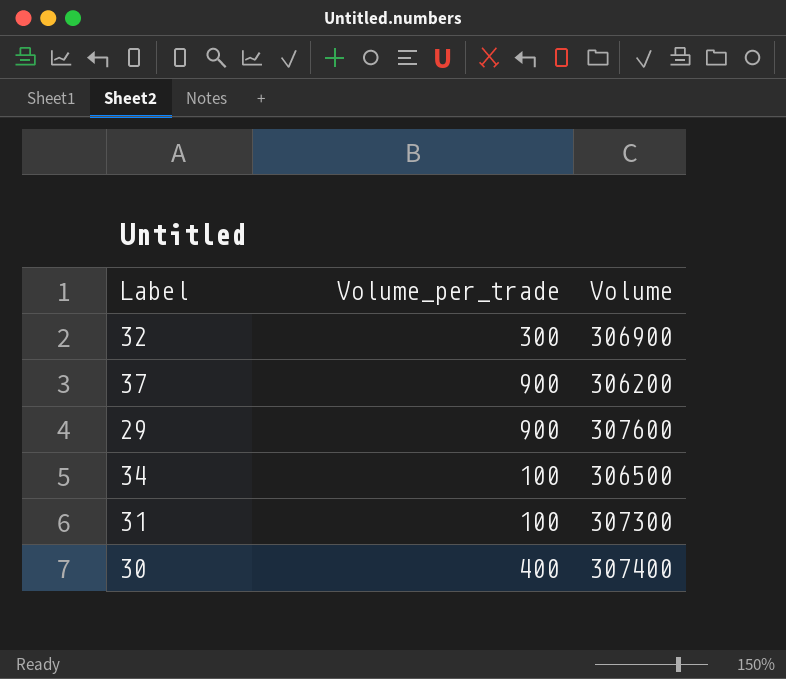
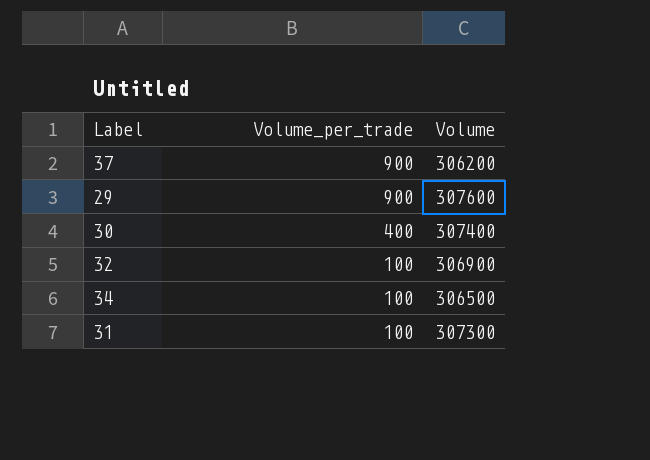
row order: none -> Volume_per_trade descending
32 | Volume_per_trade: 300 -> 100

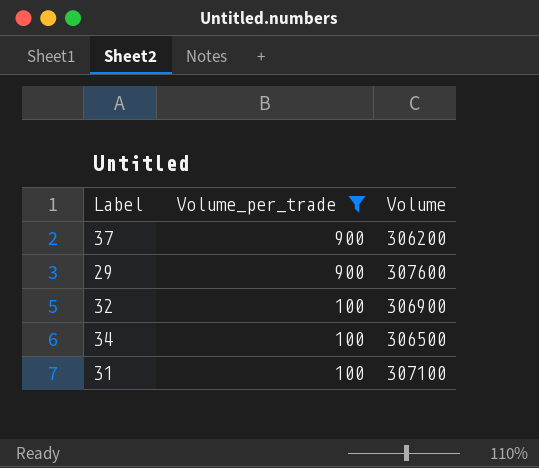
filter: none -> Volume_per_trade != 400
31 | Volume: 307300 -> 307100

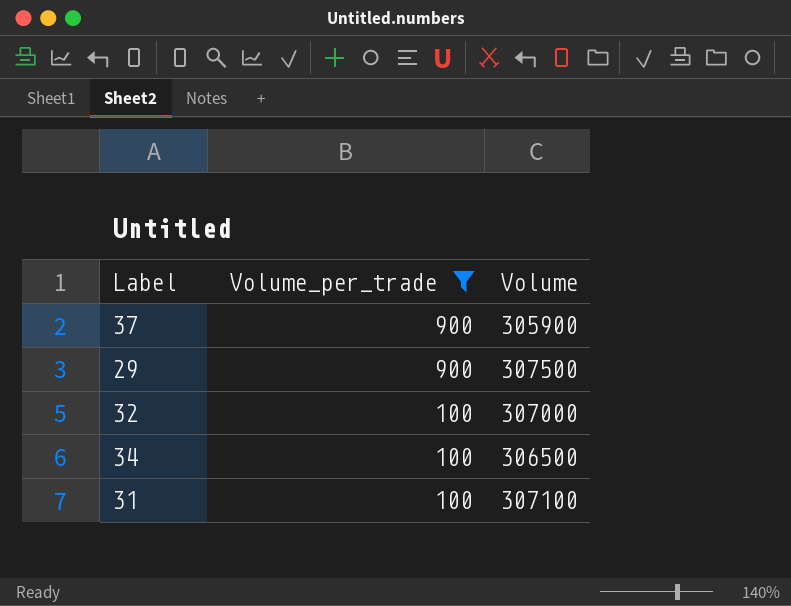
37 | Volume: 306200 -> 305900
29 | Volume: 307600 -> 307500
32 | Volume: 306900 -> 307000

